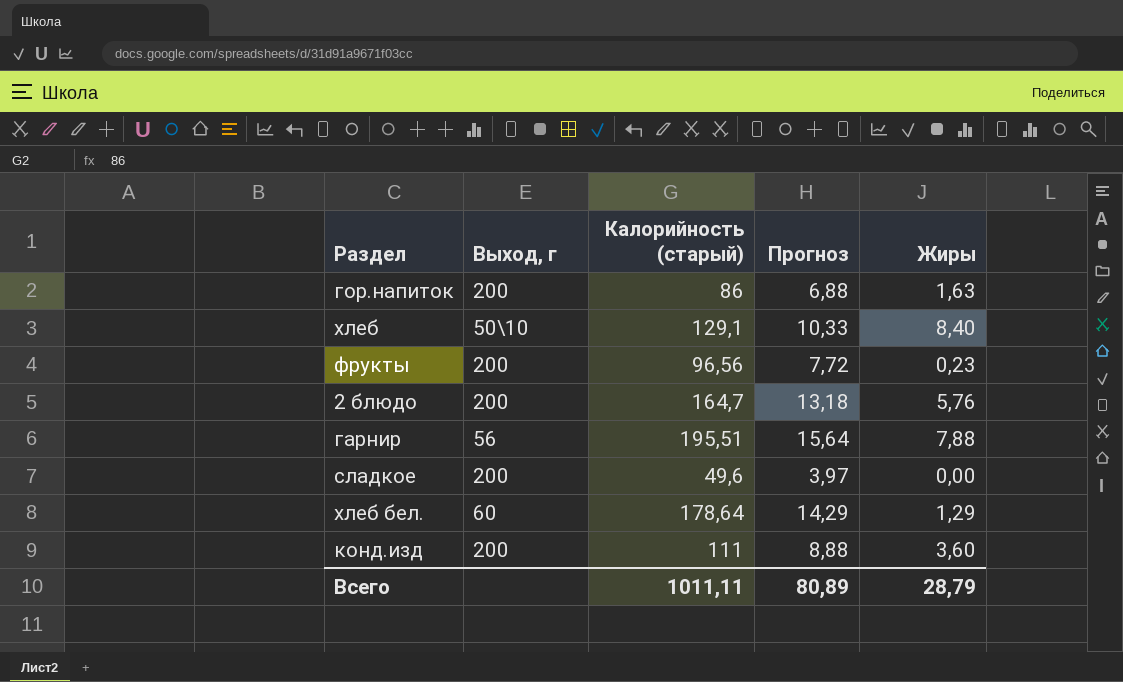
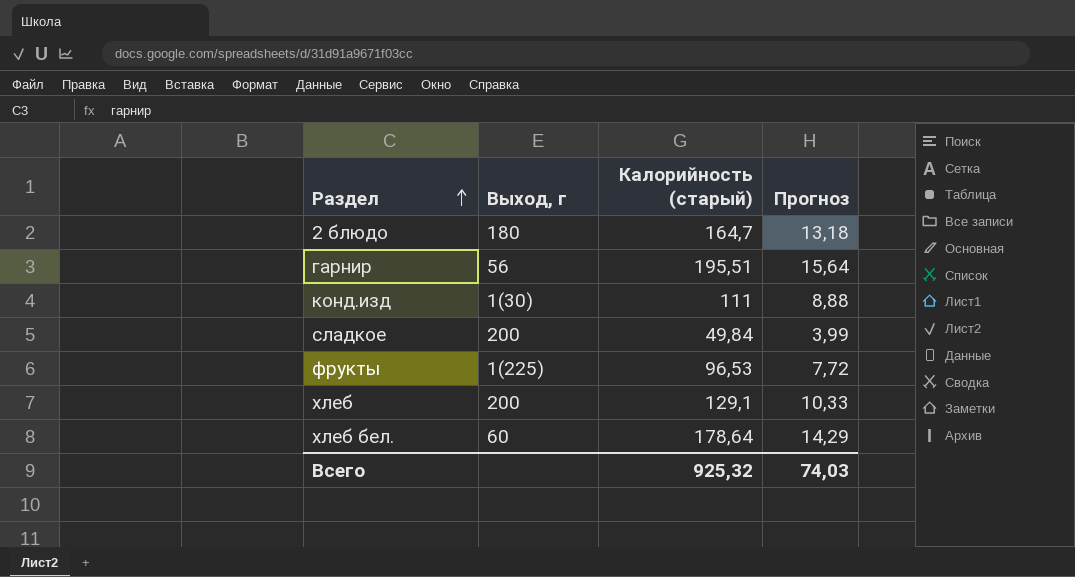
row order: none -> Раздел ascending
column Жиры | position: 5 -> none
row гор.напиток: 200 | 86 | 6,88 | 1,63 -> none
2 блюдо | Выход, г: 200 -> 180
конд.изд | Выход, г: 200 -> 1(30)
сладкое | Калорийность (старый): 49,6 -> 49,84
сладкое | Прогноз: 3,97 -> 3,99
фрукты | Выход, г: 200 -> 1(225)
фрукты | Калорийность (старый): 96,56 -> 96,53
хлеб | Выход, г: 50\10 -> 200
Всего | Калорийность (старый): 1011,11 -> 925,32
Всего | Прогноз: 80,89 -> 74,03

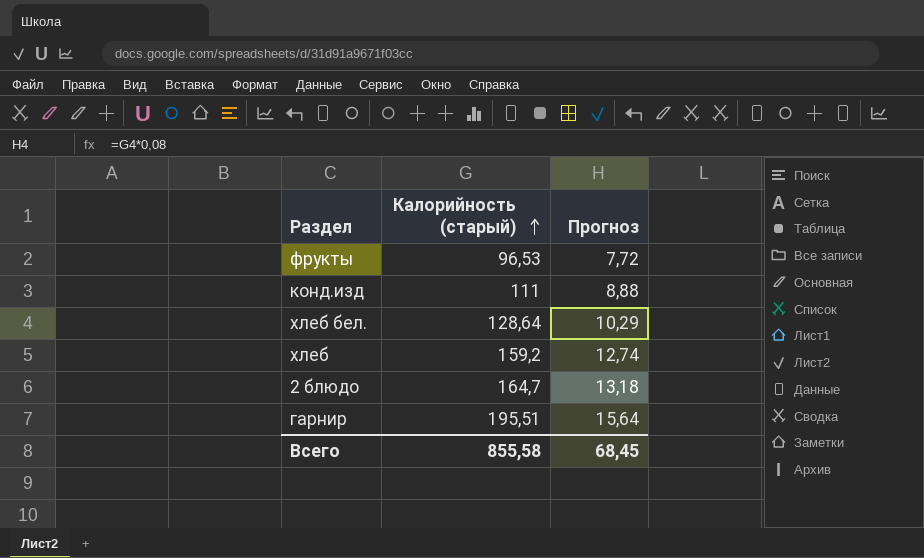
row order: Раздел ascending -> Калорийность (старый) ascending
column Выход, г | position: 2 -> none
row сладкое: 200 | 49,84 | 3,99 -> none
хлеб бел. | Калорийность (старый): 178,64 -> 128,64
хлеб бел. | Прогноз: 14,29 -> 10,29
хлеб | Калорийность (старый): 129,1 -> 159,2
хлеб | Прогноз: 10,33 -> 12,74
Всего | Калорийность (старый): 925,32 -> 855,58
Всего | Прогноз: 74,03 -> 68,45

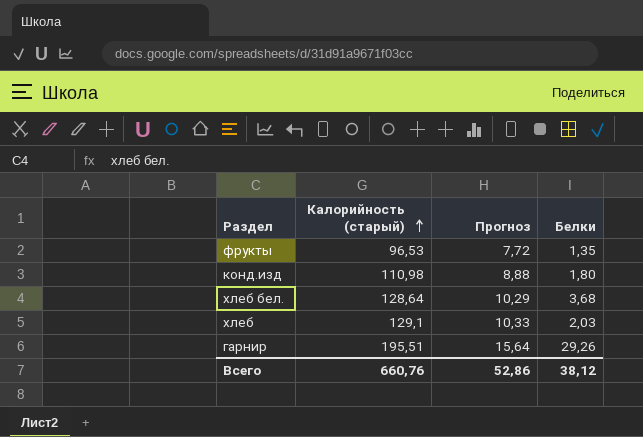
column Белки | position: none -> 4
row 2 блюдо: 164,7 | 13,18 -> none
конд.изд | Калорийность (старый): 111 -> 110,98
хлеб | Калорийность (старый): 159,2 -> 129,1
хлеб | Прогноз: 12,74 -> 10,33
Всего | Калорийность (старый): 855,58 -> 660,76
Всего | Прогноз: 68,45 -> 52,86

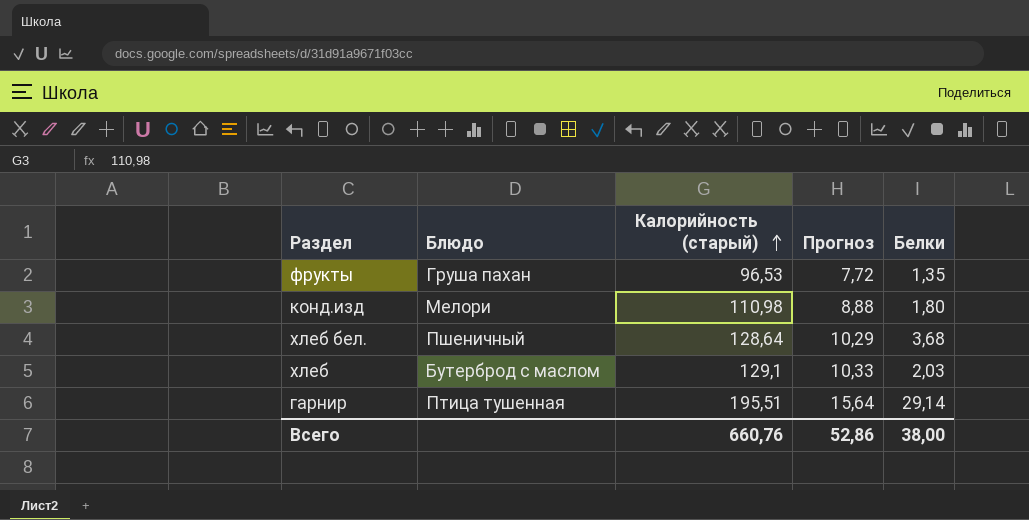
column Блюдо | position: none -> 2
гарнир | Белки: 29,26 -> 29,14
Всего | Белки: 38,12 -> 38,00

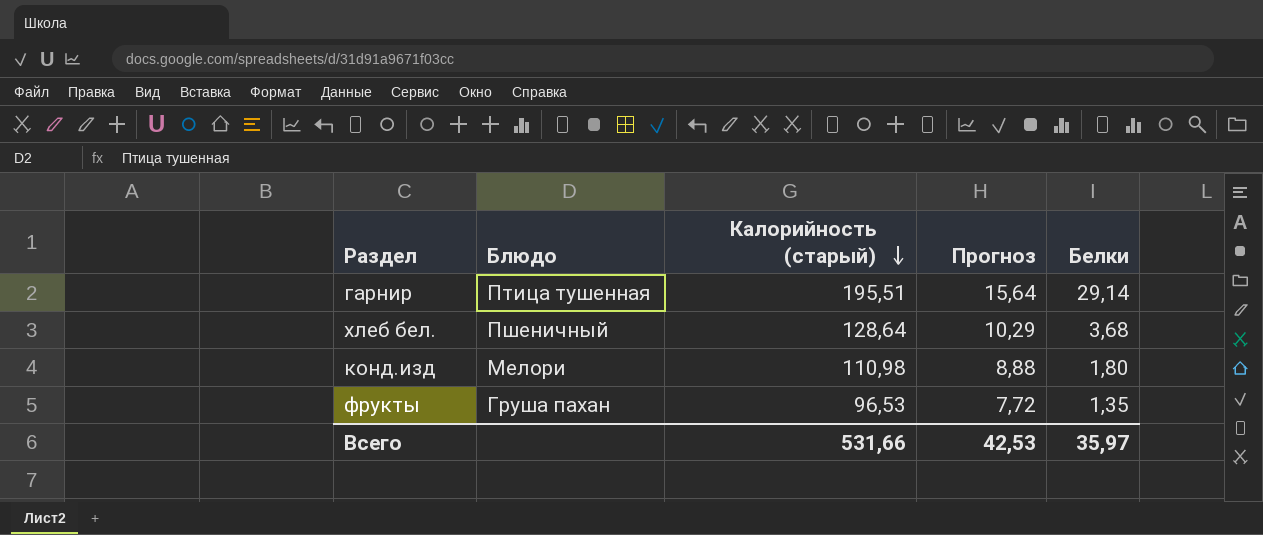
row order: Калорийность (старый) ascending -> Калорийность (старый) descending
row хлеб: Бутерброд с маслом | 129,1 | 10,33 | 2,03 -> none
Всего | Калорийность (старый): 660,76 -> 531,66
Всего | Прогноз: 52,86 -> 42,53
Всего | Белки: 38,00 -> 35,97

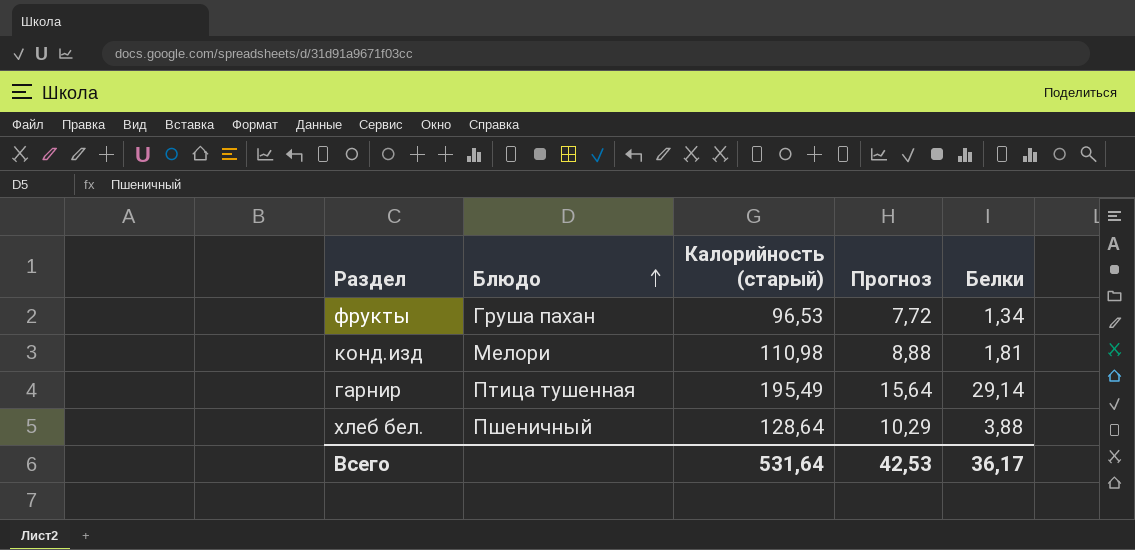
row order: Калорийность (старый) descending -> Блюдо ascending
фрукты | Белки: 1,35 -> 1,34
конд.изд | Белки: 1,80 -> 1,81
гарнир | Калорийность (старый): 195,51 -> 195,49
хлеб бел. | Белки: 3,68 -> 3,88
Всего | Калорийность (старый): 531,66 -> 531,64
Всего | Белки: 35,97 -> 36,17

